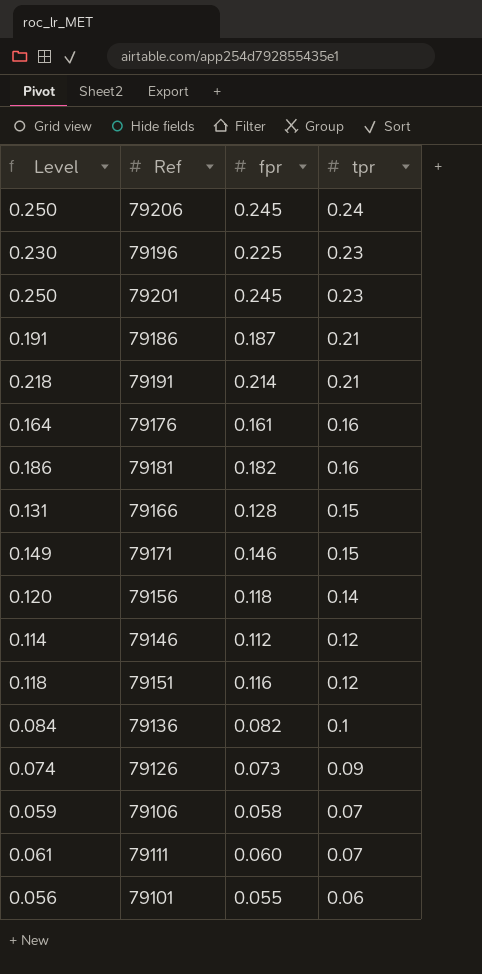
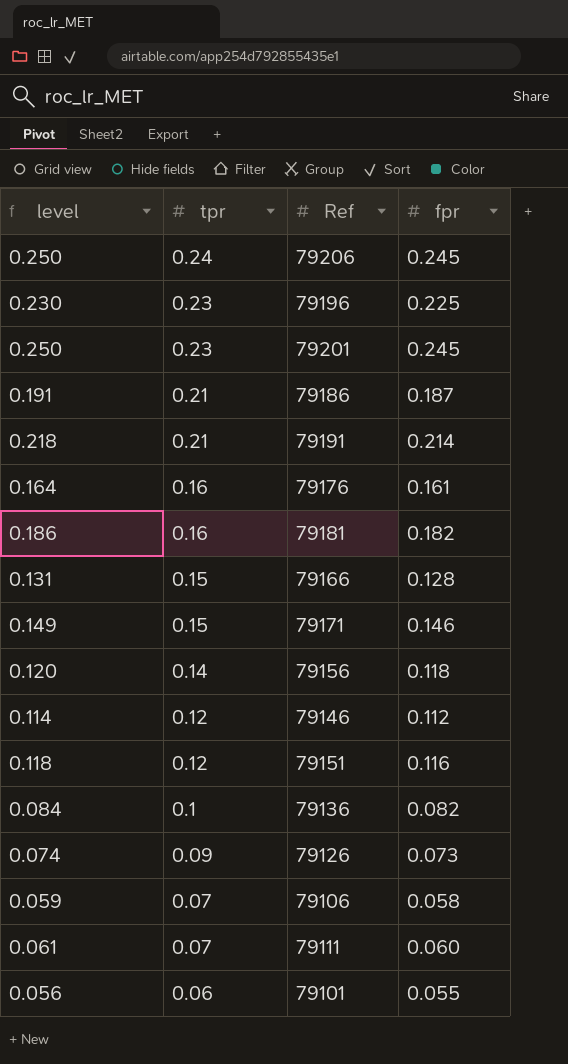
column name: Level -> level
column tpr | position: 4 -> 2

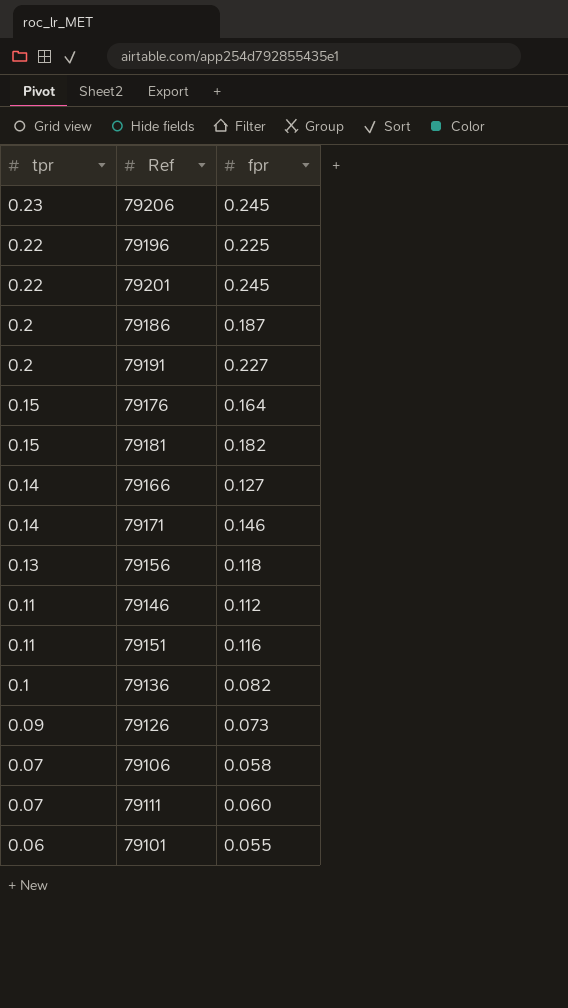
column level | formula: [fpr] * 1.02 -> none
79206 | tpr: 0.24 -> 0.23
79196 | tpr: 0.23 -> 0.22
79201 | tpr: 0.23 -> 0.22
79186 | tpr: 0.21 -> 0.2
79191 | tpr: 0.21 -> 0.2
79191 | fpr: 0.214 -> 0.227
79176 | tpr: 0.16 -> 0.15
79176 | fpr: 0.161 -> 0.164
79181 | tpr: 0.16 -> 0.15
79166 | tpr: 0.15 -> 0.14
79166 | fpr: 0.128 -> 0.127
79171 | tpr: 0.15 -> 0.14
79156 | tpr: 0.14 -> 0.13
79146 | tpr: 0.12 -> 0.11
79151 | tpr: 0.12 -> 0.11

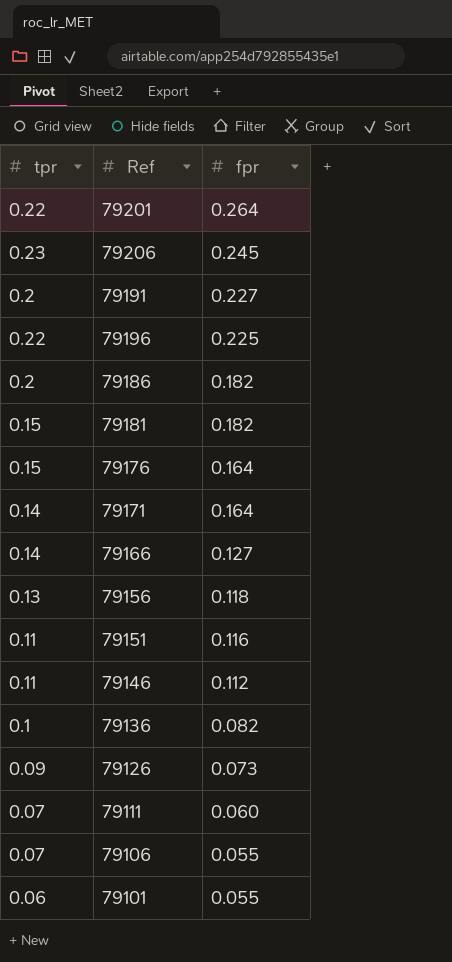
row order: tpr descending -> fpr descending
79201 | fpr: 0.245 -> 0.264
79186 | fpr: 0.187 -> 0.182
79171 | fpr: 0.146 -> 0.164
79106 | fpr: 0.058 -> 0.055

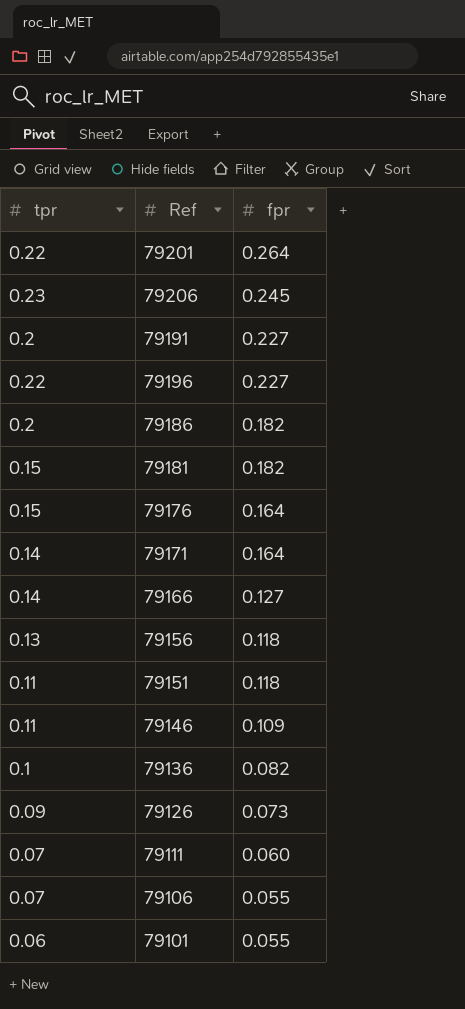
79196 | fpr: 0.225 -> 0.227
79151 | fpr: 0.116 -> 0.118
79146 | fpr: 0.112 -> 0.109

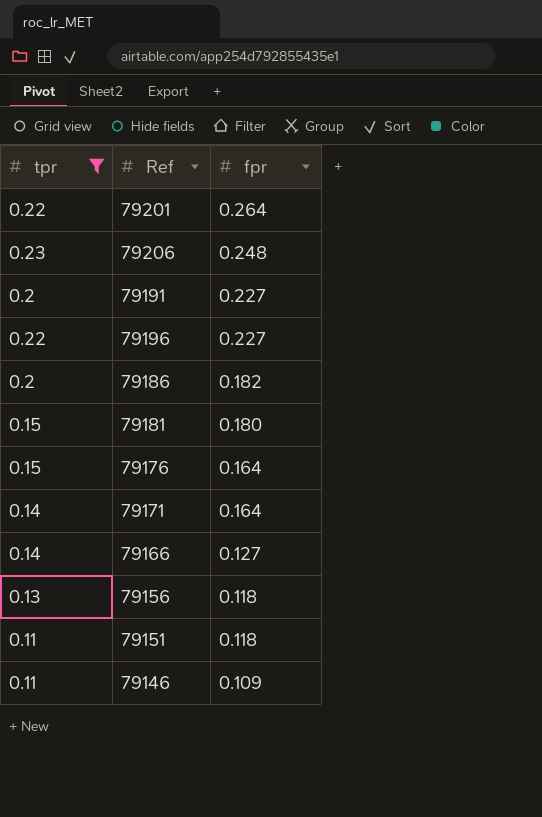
filter: none -> tpr >= 0.11
79206 | fpr: 0.245 -> 0.248
79181 | fpr: 0.182 -> 0.180

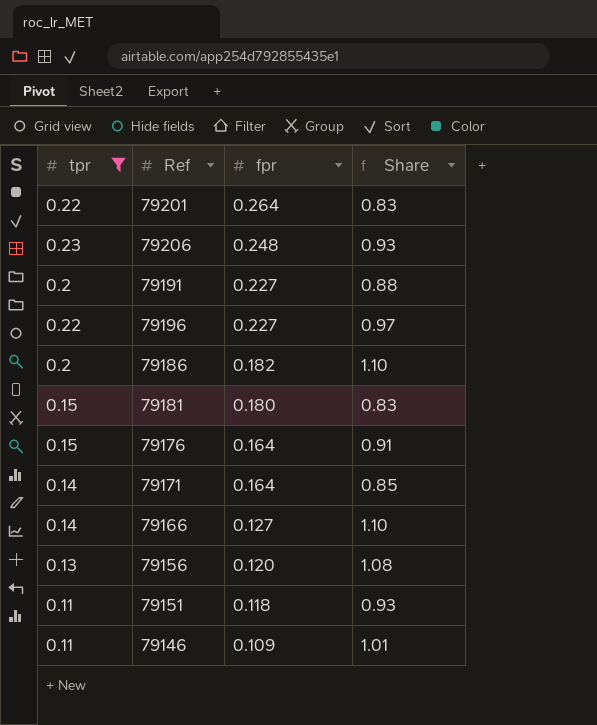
column Share | formula: none -> [tpr] / [fpr]
79156 | fpr: 0.118 -> 0.120

